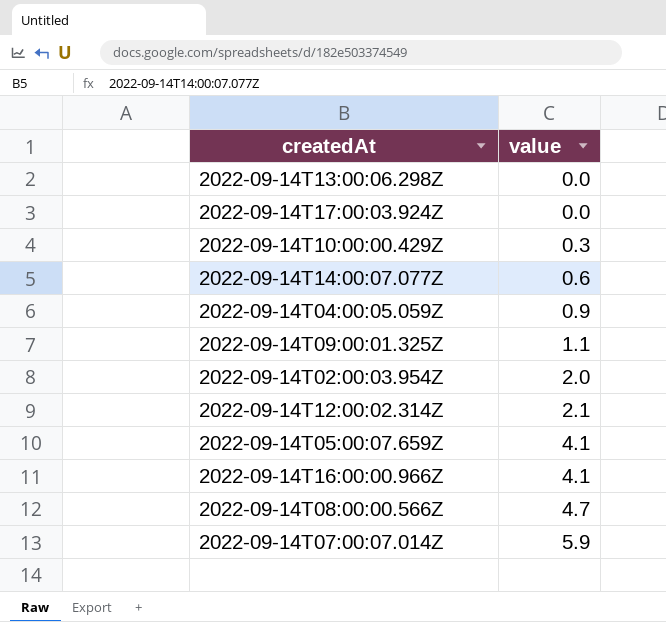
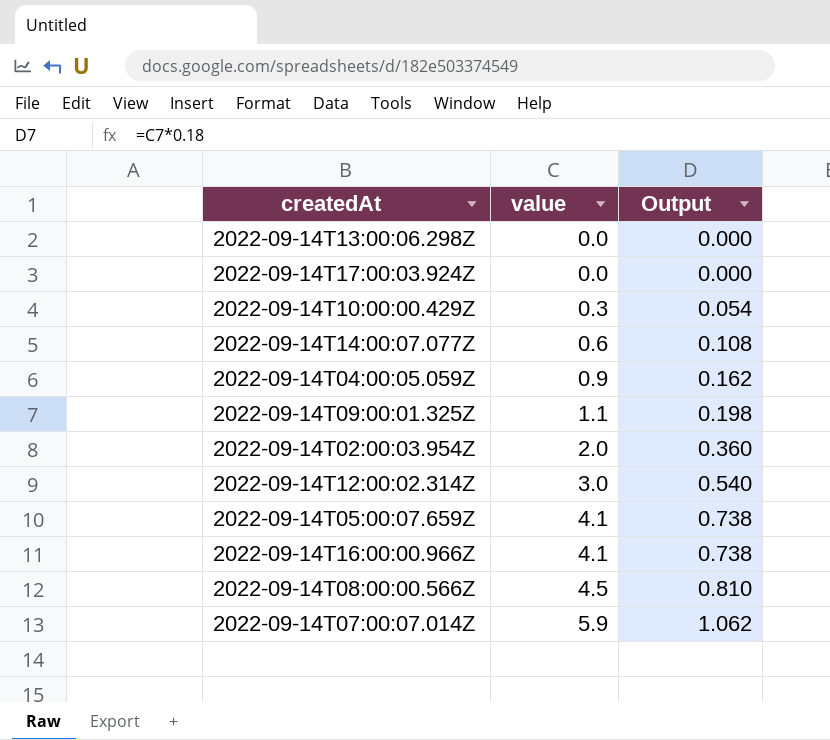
column Output | formula: none -> [value] * 0.18
2022-09-14T12:00:02.314Z | value: 2.1 -> 3.0
2022-09-14T08:00:00.566Z | value: 4.7 -> 4.5

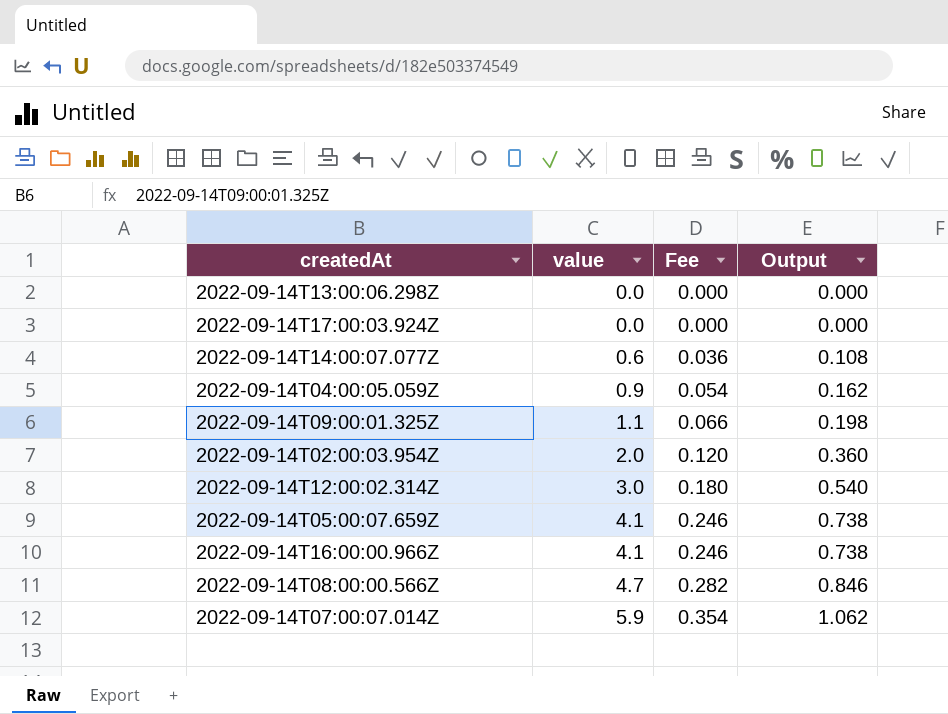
column Fee | formula: none -> [value] * 0.06
row 2022-09-14T10:00:00.429Z: 0.3 | 0.054 -> none
2022-09-14T08:00:00.566Z | value: 4.5 -> 4.7
2022-09-14T08:00:00.566Z | Output: 0.810 -> 0.846

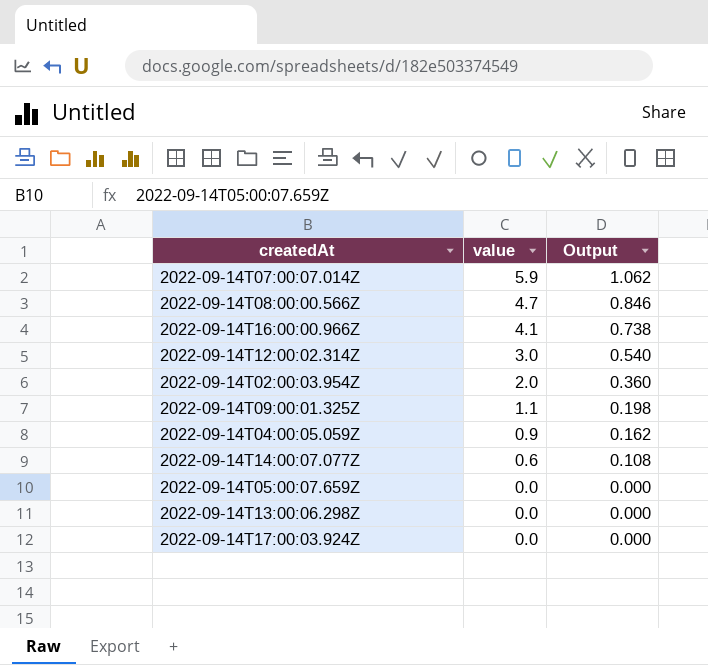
row order: value ascending -> value descending
column Fee | formula: [value] * 0.06 -> none
2022-09-14T05:00:07.659Z | value: 4.1 -> 0.0
2022-09-14T05:00:07.659Z | Output: 0.738 -> 0.000

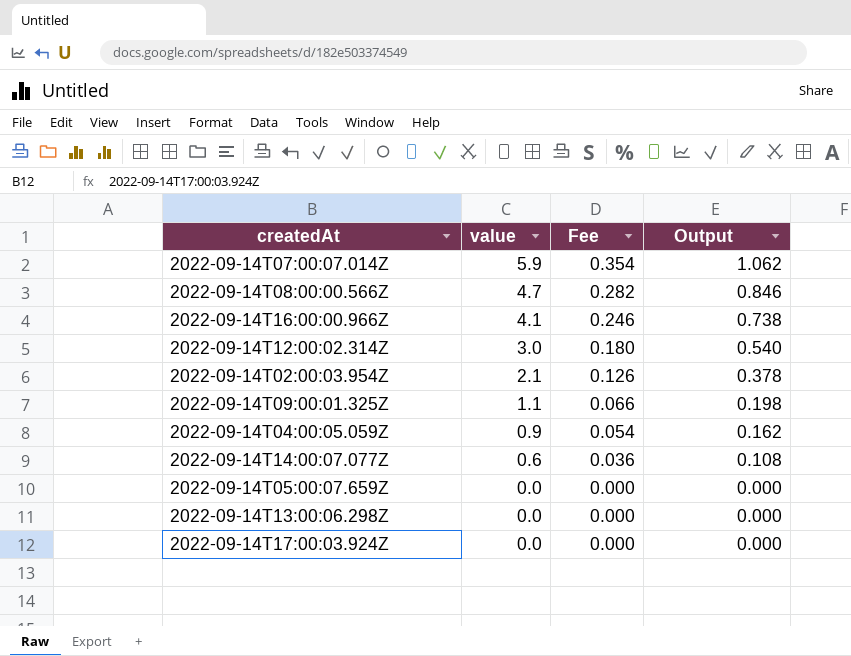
column Fee | formula: none -> [value] * 0.06
2022-09-14T02:00:03.954Z | value: 2.0 -> 2.1
2022-09-14T02:00:03.954Z | Output: 0.360 -> 0.378

